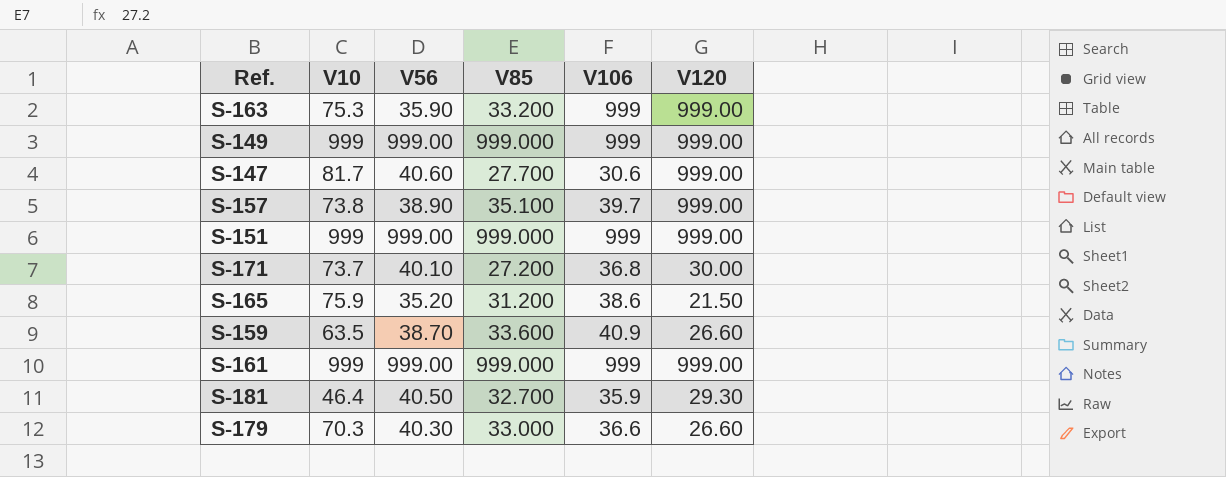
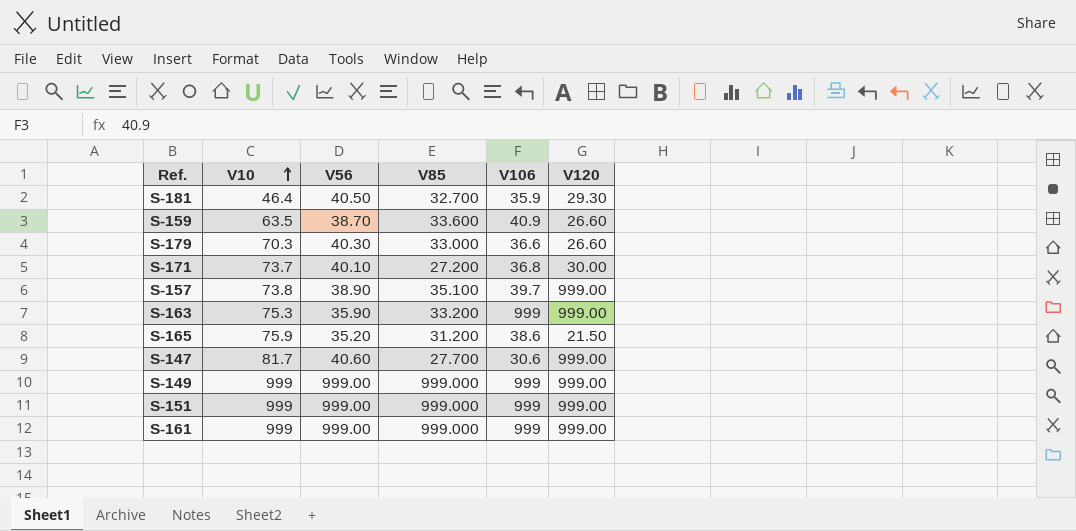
row order: none -> V10 ascending

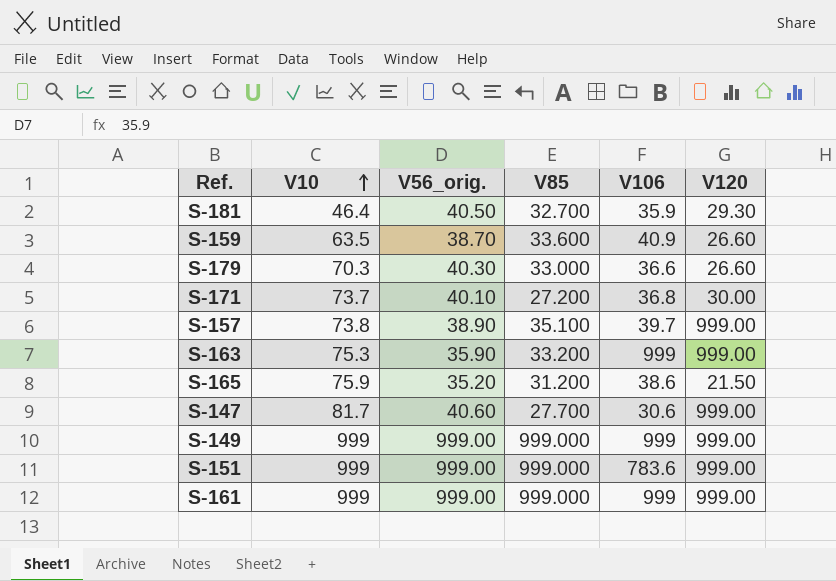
column name: V56 -> V56_orig.
S-151 | V106: 999 -> 783.6

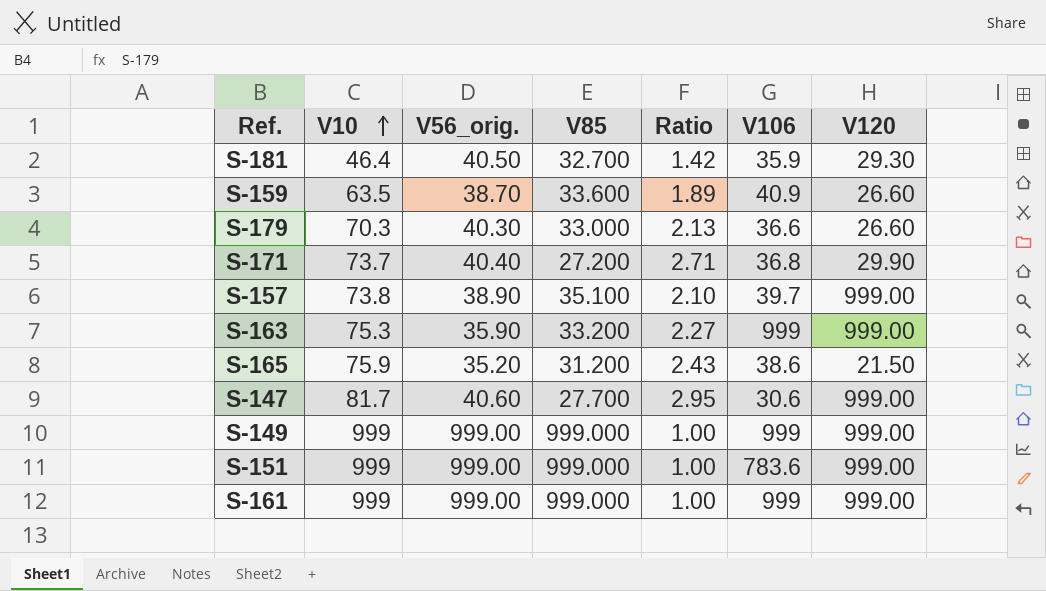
column Ratio | formula: none -> [V10] / [V85]
S-171 | V56_orig.: 40.10 -> 40.40
S-171 | V120: 30.00 -> 29.90

